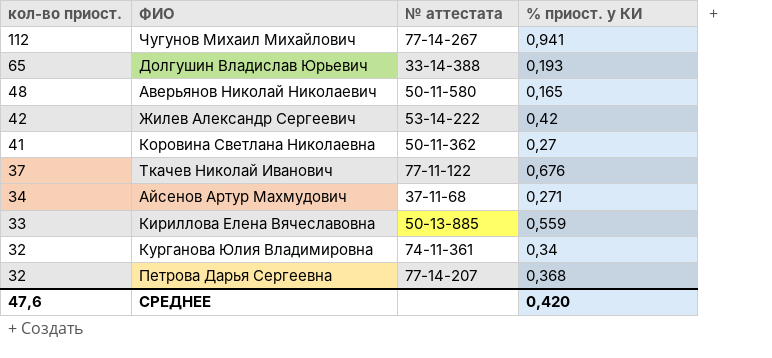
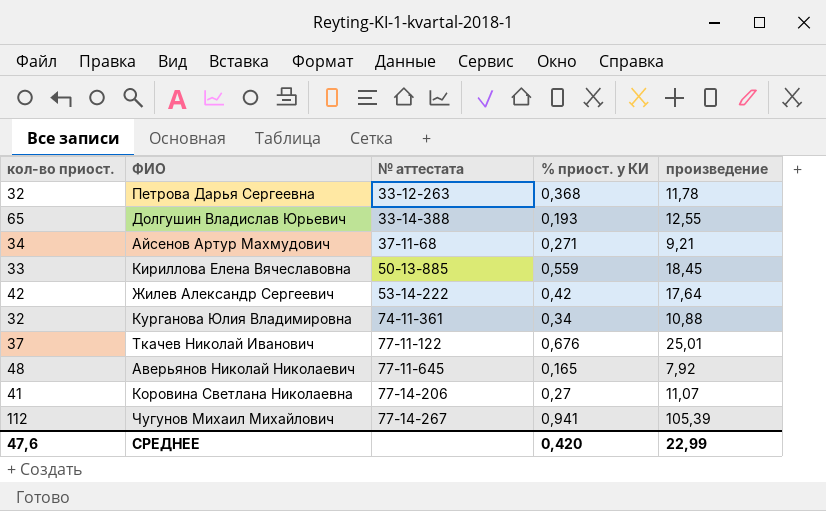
row order: кол-во приост. descending -> № аттестата ascending
column произведение | formula: none -> [кол-во приост.] * [% приост. у КИ]
Петрова Дарья Сергеевна | № аттестата: 77-14-207 -> 33-12-263
Аверьянов Николай Николаевич | № аттестата: 50-11-580 -> 77-11-645
Коровина Светлана Николаевна | № аттестата: 50-11-362 -> 77-14-206

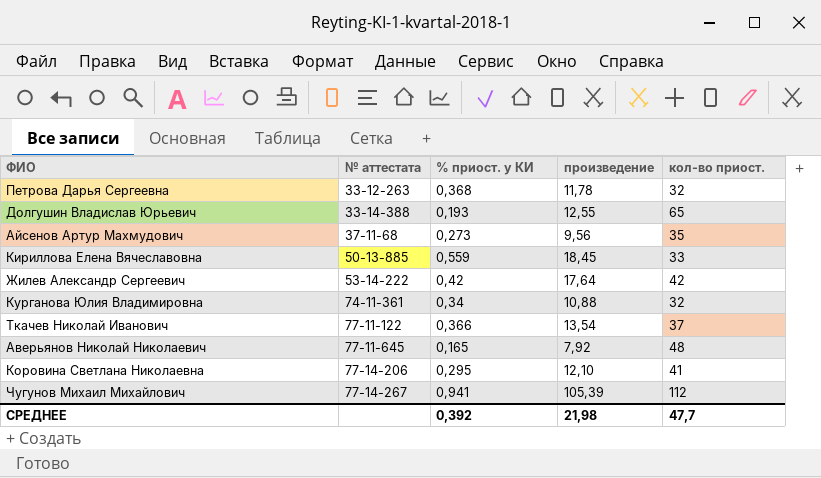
column кол-во приост. | position: 1 -> 5
Айсенов Артур Махмудович | % приост. у КИ: 0,271 -> 0,273
Айсенов Артур Махмудович | произведение: 9,21 -> 9,56
Айсенов Артур Махмудович | кол-во приост.: 34 -> 35
Ткачев Николай Иванович | % приост. у КИ: 0,676 -> 0,366
Ткачев Николай Иванович | произведение: 25,01 -> 13,54
Коровина Светлана Николаевна | % приост. у КИ: 0,27 -> 0,295
Коровина Светлана Николаевна | произведение: 11,07 -> 12,10
СРЕДНЕЕ | % приост. у КИ: 0,420 -> 0,392
СРЕДНЕЕ | произведение: 22,99 -> 21,98
СРЕДНЕЕ | кол-во приост.: 47,6 -> 47,7

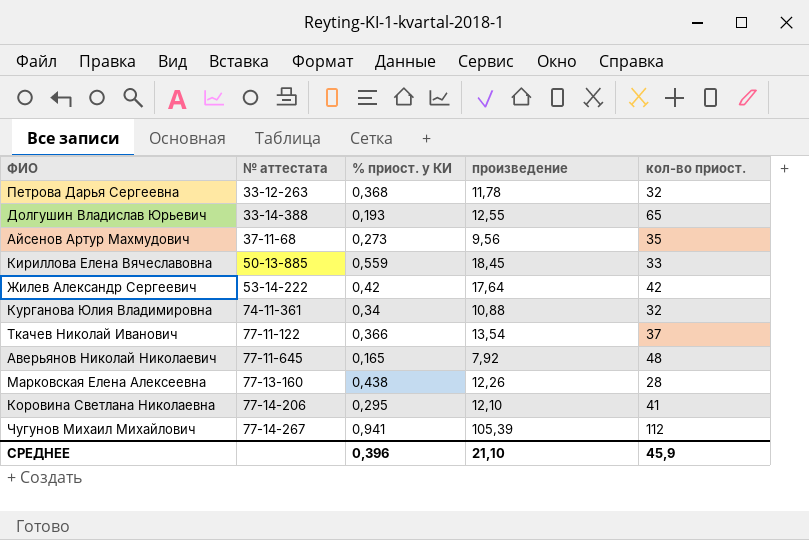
row Марковская Елена Алексеевна: none -> 77-13-160 | 0,438 | 12,26 | 28
СРЕДНЕЕ | % приост. у КИ: 0,392 -> 0,396
СРЕДНЕЕ | произведение: 21,98 -> 21,10
СРЕДНЕЕ | кол-во приост.: 47,7 -> 45,9

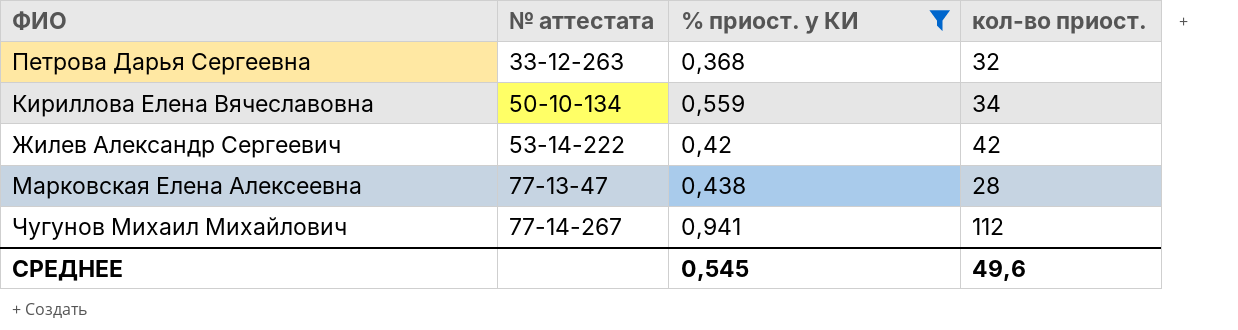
filter: none -> % приост. у КИ >= 0,368
column произведение | formula: [% приост. у КИ] * [кол-во приост.] -> none
Кириллова Елена Вячеславовна | № аттестата: 50-13-885 -> 50-10-134
Кириллова Елена Вячеславовна | кол-во приост.: 33 -> 34
Марковская Елена Алексеевна | № аттестата: 77-13-160 -> 77-13-47
СРЕДНЕЕ | % приост. у КИ: 0,396 -> 0,545
СРЕДНЕЕ | кол-во приост.: 45,9 -> 49,6

